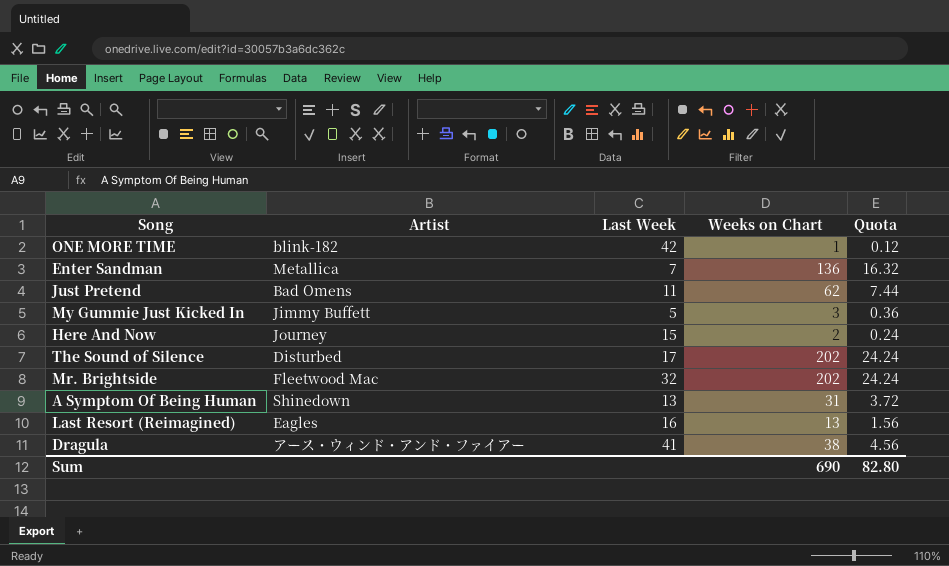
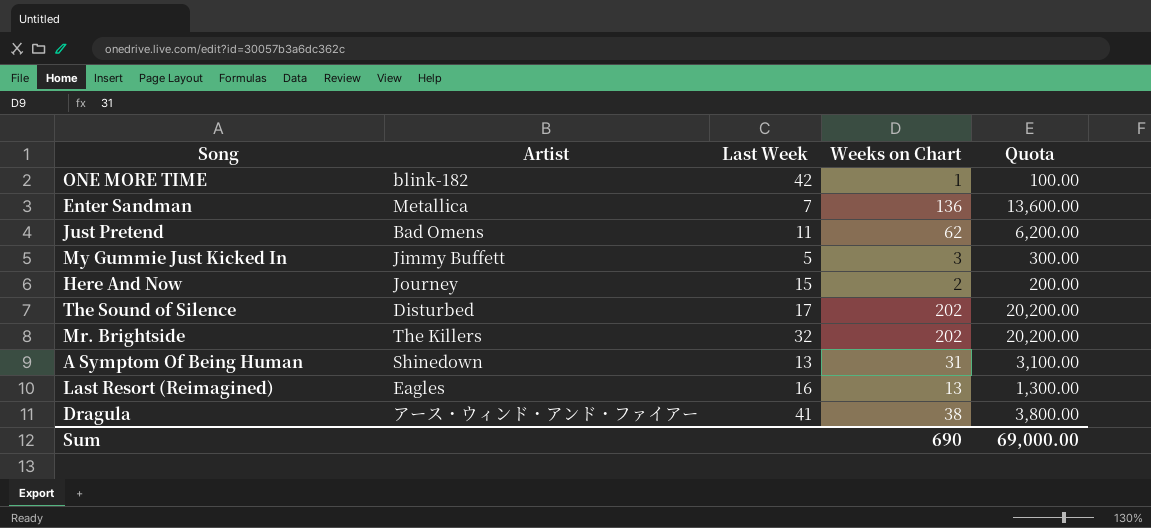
column Quota | formula: [Weeks on Chart] * 0.12 -> [Weeks on Chart] * 100
Mr. Brightside | Artist: Fleetwood Mac -> The Killers
Sum | Quota: 82.80 -> 69,000.00

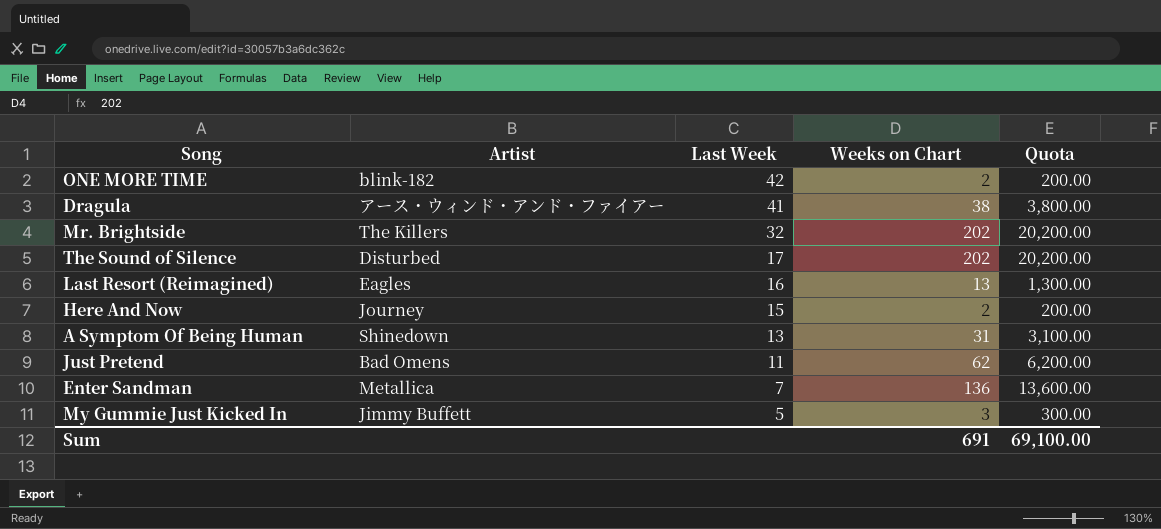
row order: none -> Last Week descending
ONE MORE TIME | Weeks on Chart: 1 -> 2
ONE MORE TIME | Quota: 100.00 -> 200.00
Sum | Weeks on Chart: 690 -> 691
Sum | Quota: 69,000.00 -> 69,100.00

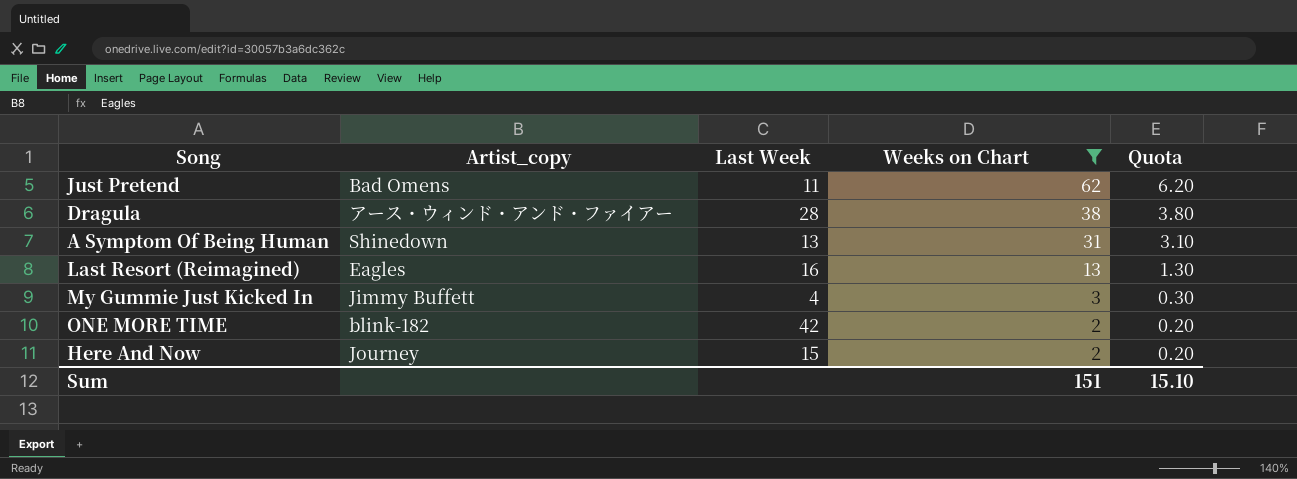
filter: none -> Weeks on Chart <= 62
row order: Last Week descending -> Weeks on Chart descending
column name: Artist -> Artist_copy
column Quota | formula: [Weeks on Chart] * 100 -> [Weeks on Chart] * 0.1
Dragula | Last Week: 41 -> 28
My Gummie Just Kicked In | Last Week: 5 -> 4
Sum | Weeks on Chart: 691 -> 151
Sum | Quota: 69,100.00 -> 15.10

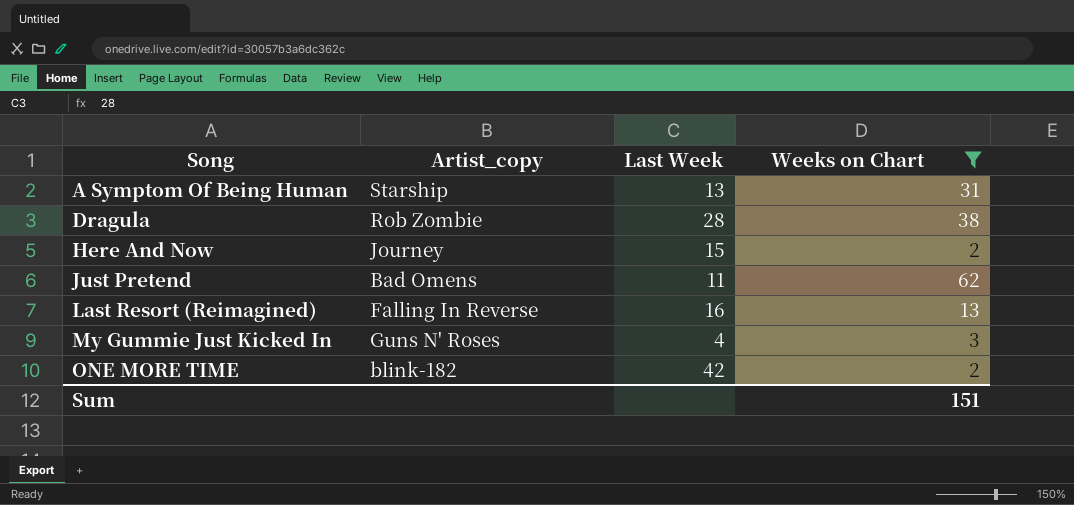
row order: Weeks on Chart descending -> Song ascending
column Quota | formula: [Weeks on Chart] * 0.1 -> none
A Symptom Of Being Human | Artist_copy: Shinedown -> Starship
Dragula | Artist_copy: アース・ウィンド・アンド・ファイアー -> Rob Zombie
Last Resort (Reimagined) | Artist_copy: Eagles -> Falling In Reverse
My Gummie Just Kicked In | Artist_copy: Jimmy Buffett -> Guns N' Roses

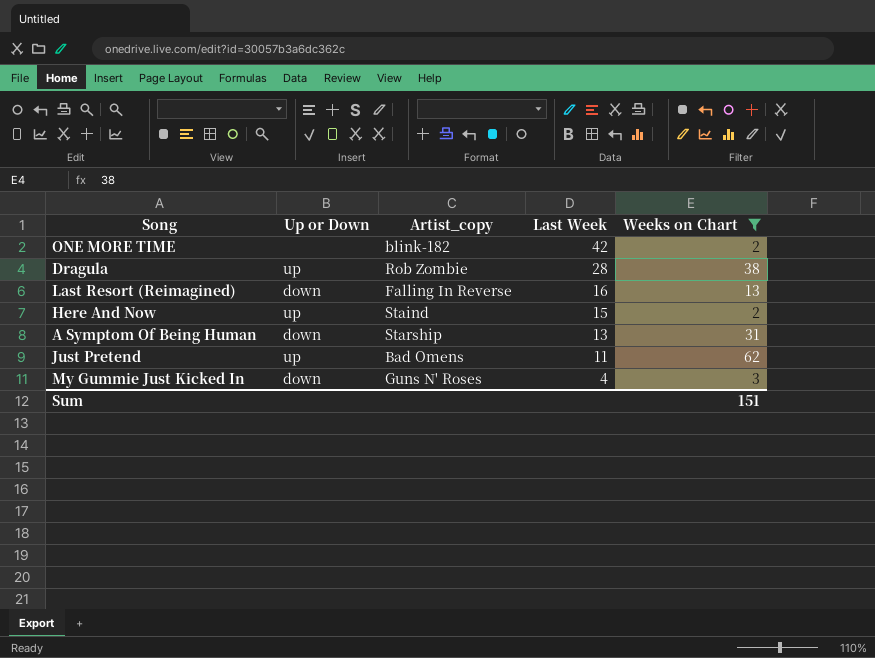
row order: Song ascending -> Last Week descending
column Up or Down | position: none -> 2
Here And Now | Artist_copy: Journey -> Staind

